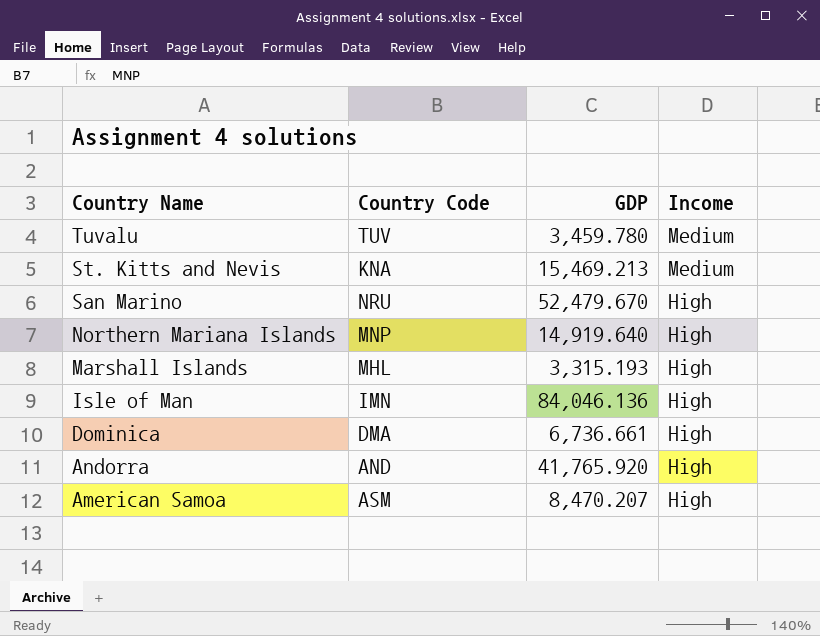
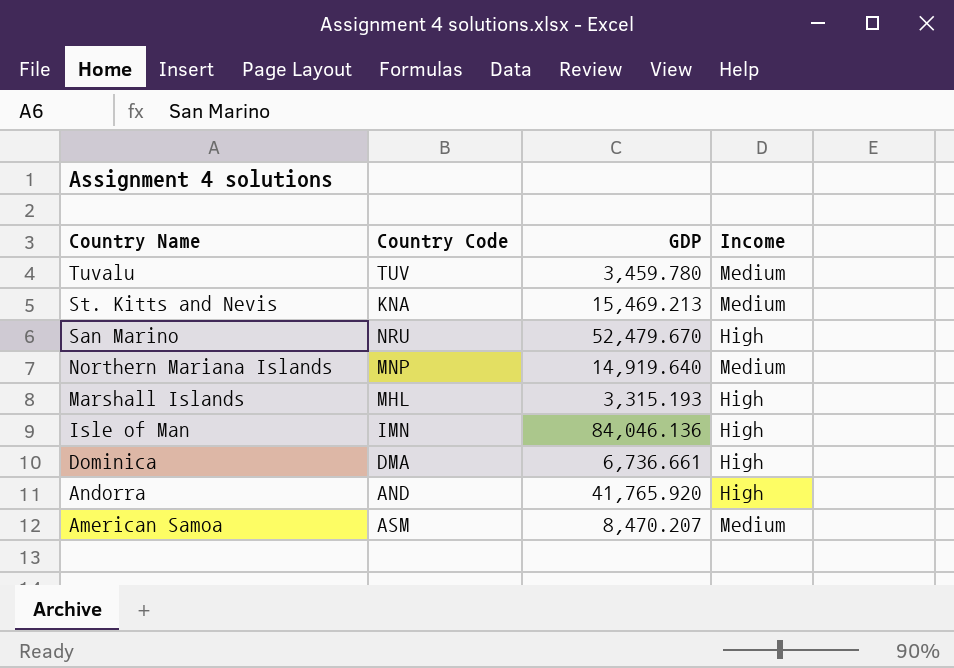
Northern Mariana Islands | Income: High -> Medium
American Samoa | Income: High -> Medium

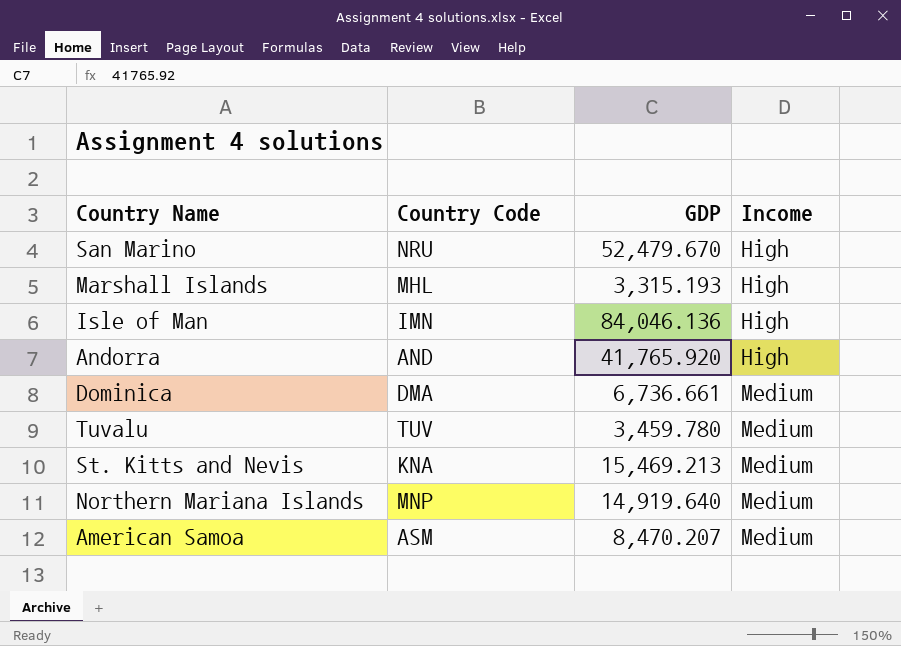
row order: Country Name descending -> Income ascending
Dominica | Income: High -> Medium

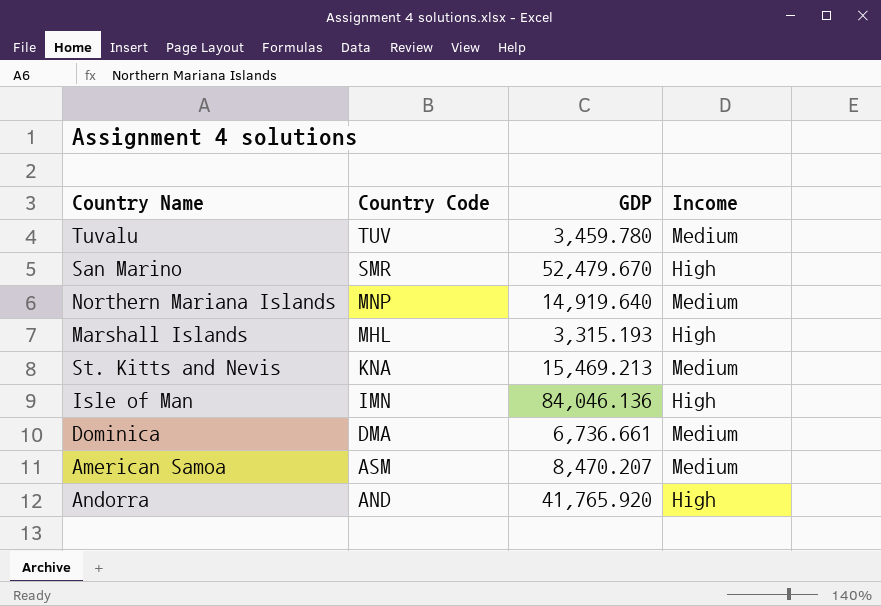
row order: Income ascending -> Country Code descending
San Marino | Country Code: NRU -> SMR

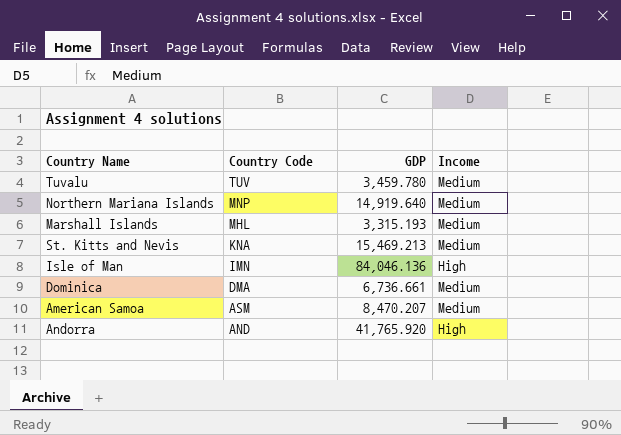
row San Marino: SMR | 52,479.670 | High -> none
Marshall Islands | Income: High -> Medium

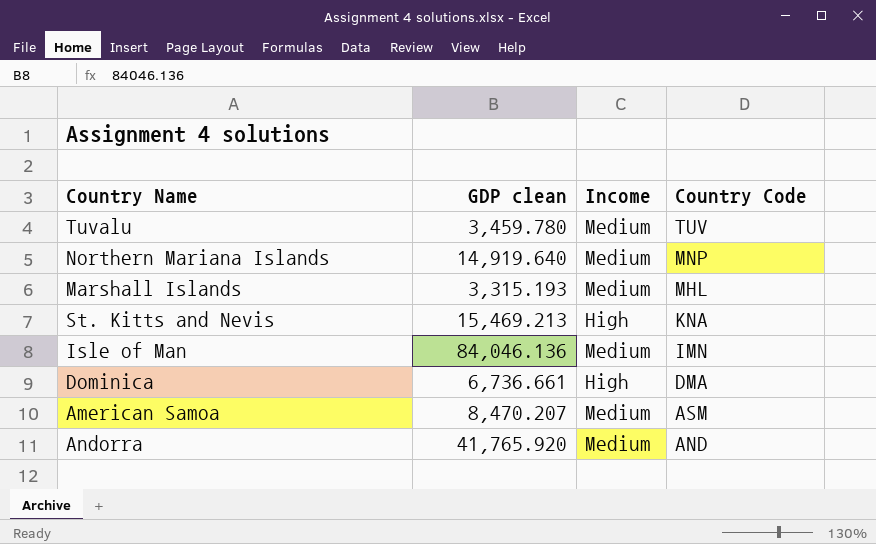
column name: GDP -> GDP clean
column Country Code | position: 2 -> 4
St. Kitts and Nevis | Income: Medium -> High
Isle of Man | Income: High -> Medium
Dominica | Income: Medium -> High
Andorra | Income: High -> Medium

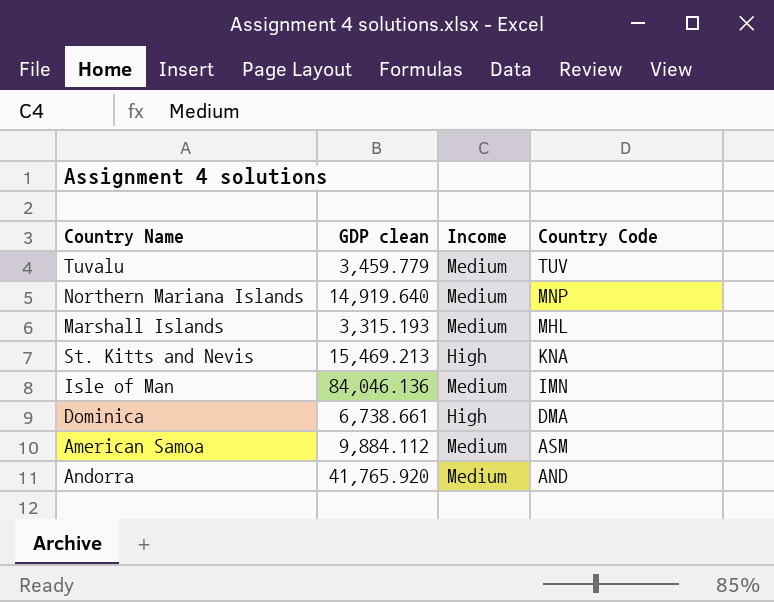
Tuvalu | GDP clean: 3,459.780 -> 3,459.779
Dominica | GDP clean: 6,736.661 -> 6,738.661
American Samoa | GDP clean: 8,470.207 -> 9,884.112

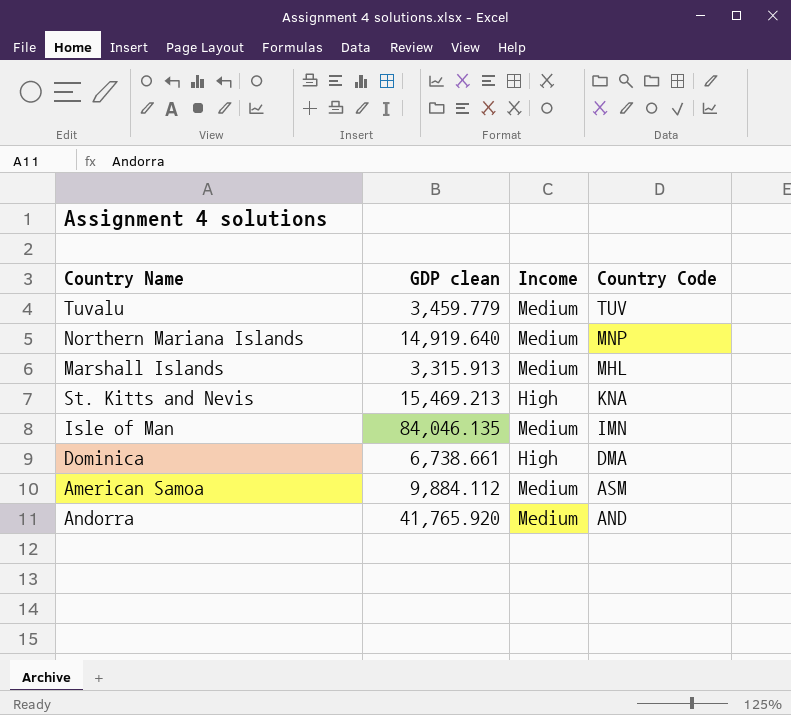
Marshall Islands | GDP clean: 3,315.193 -> 3,315.913
Isle of Man | GDP clean: 84,046.136 -> 84,046.135

